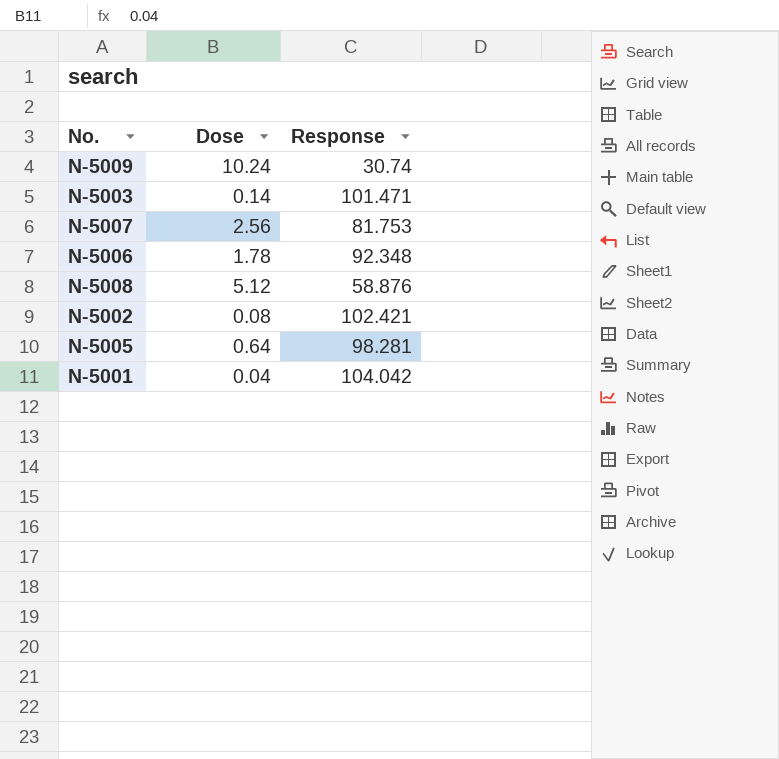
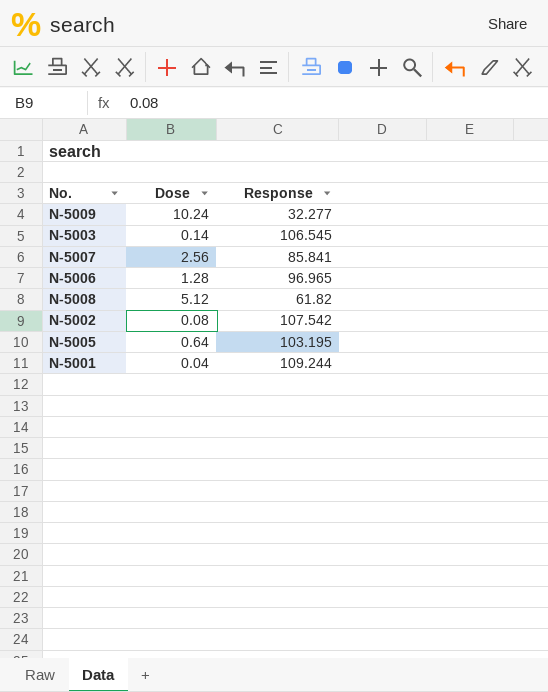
N-5009 | Response: 30.74 -> 32.277
N-5003 | Response: 101.471 -> 106.545
N-5007 | Response: 81.753 -> 85.841
N-5006 | Dose: 1.78 -> 1.28
N-5006 | Response: 92.348 -> 96.965
N-5008 | Response: 58.876 -> 61.82
N-5002 | Response: 102.421 -> 107.542
N-5005 | Response: 98.281 -> 103.195
N-5001 | Response: 104.042 -> 109.244

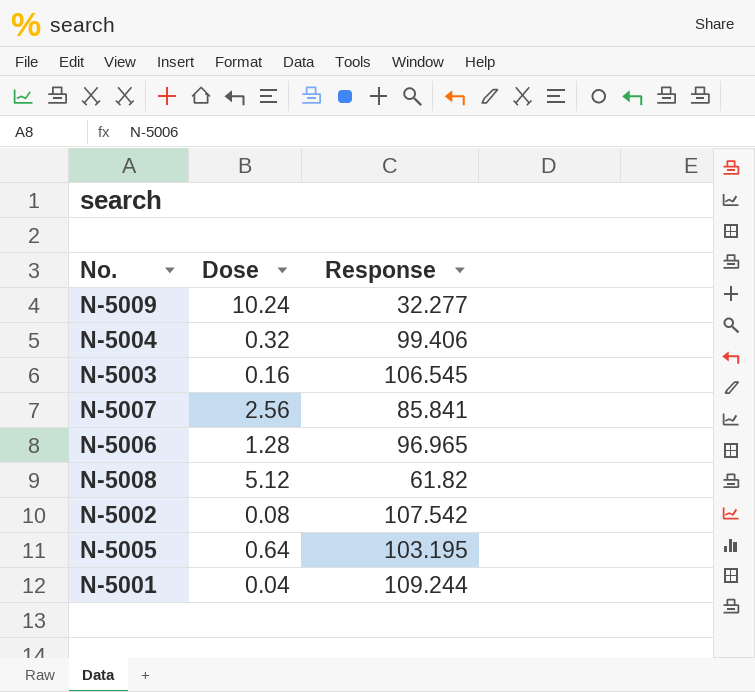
row N-5004: none -> 0.32 | 99.406
N-5003 | Dose: 0.14 -> 0.16

